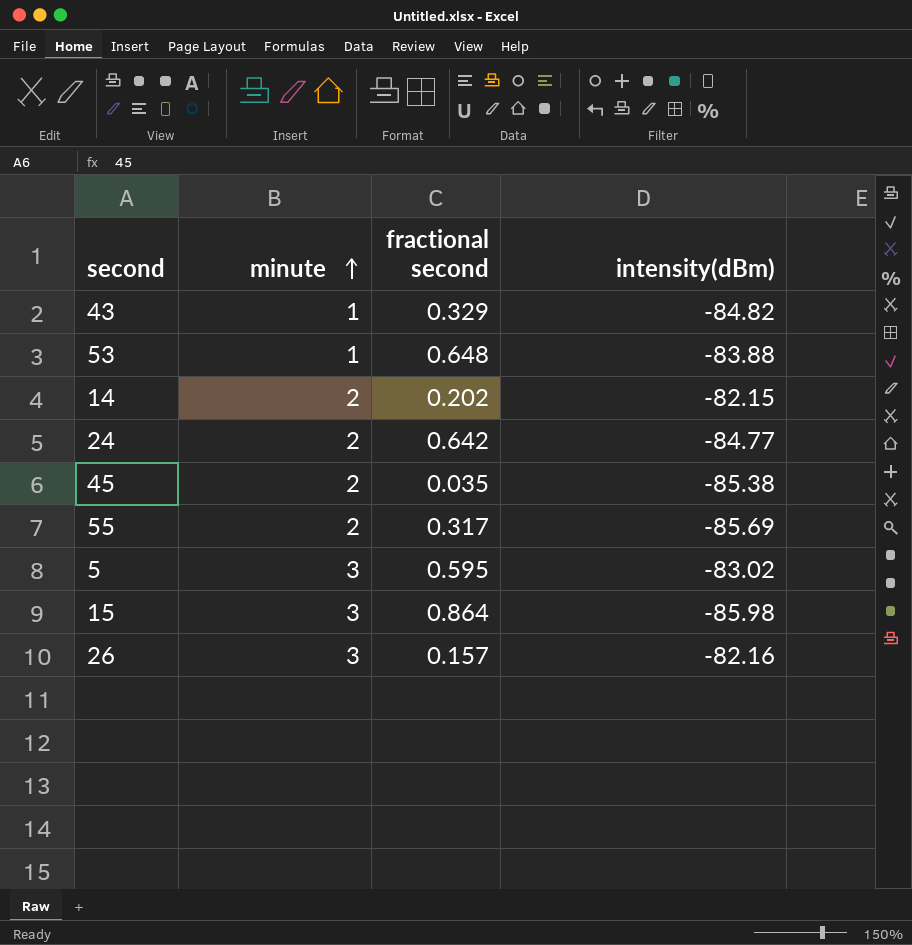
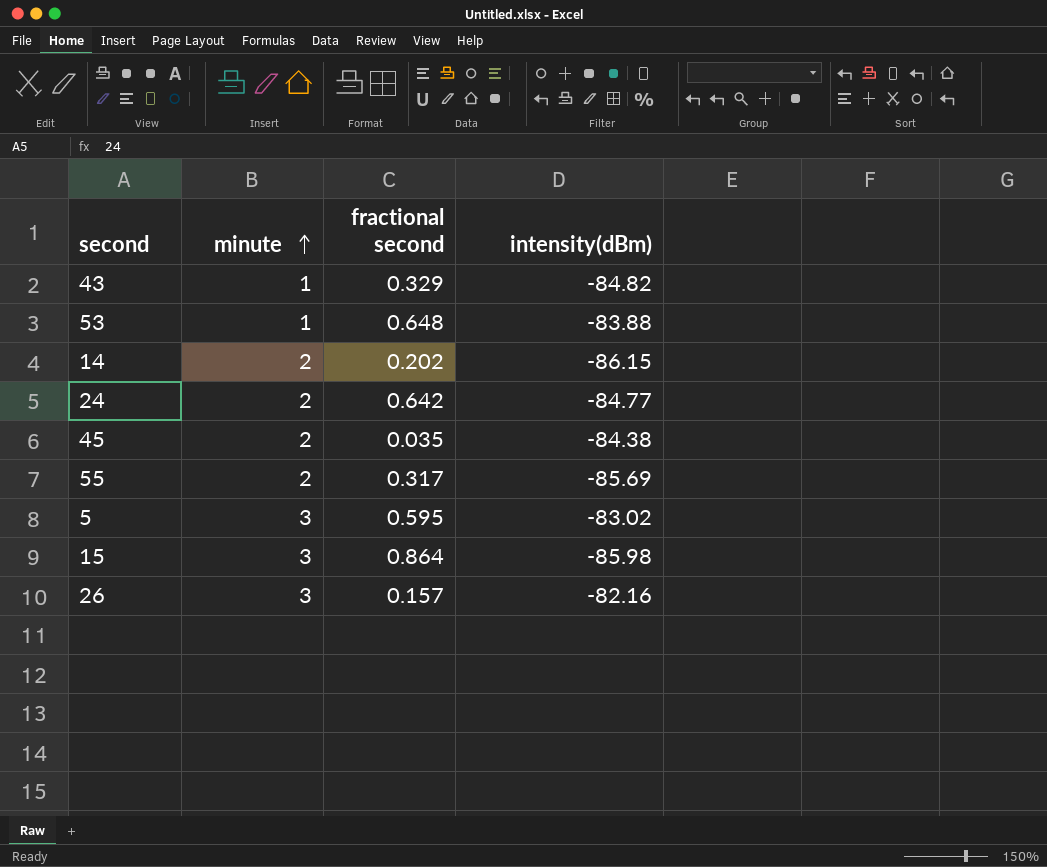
14 | intensity(dBm): -82.15 -> -86.15
45 | intensity(dBm): -85.38 -> -84.38

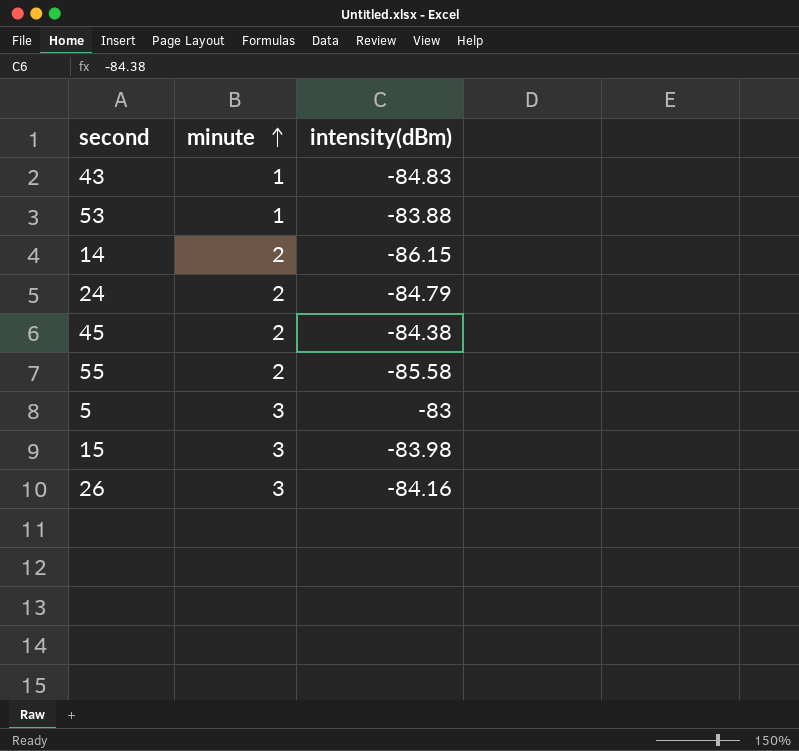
column fractional second | position: 3 -> none
43 | intensity(dBm): -84.82 -> -84.83
24 | intensity(dBm): -84.77 -> -84.79
55 | intensity(dBm): -85.69 -> -85.58
5 | intensity(dBm): -83.02 -> -83
15 | intensity(dBm): -85.98 -> -83.98
26 | intensity(dBm): -82.16 -> -84.16

